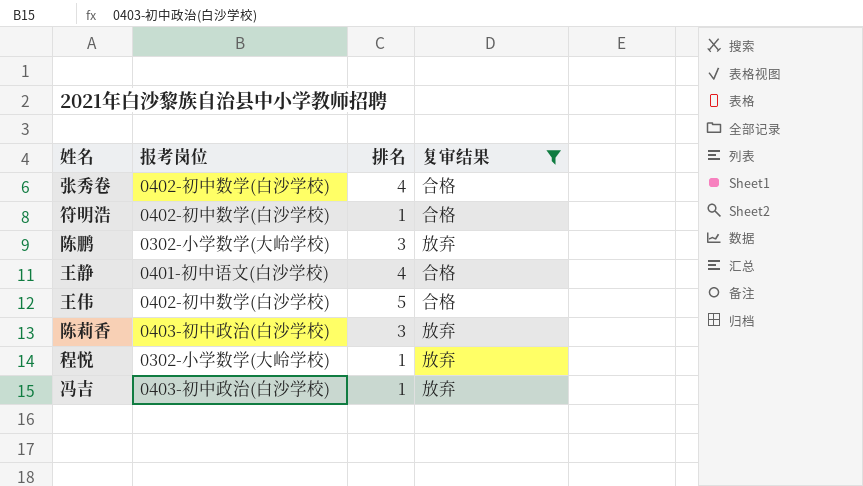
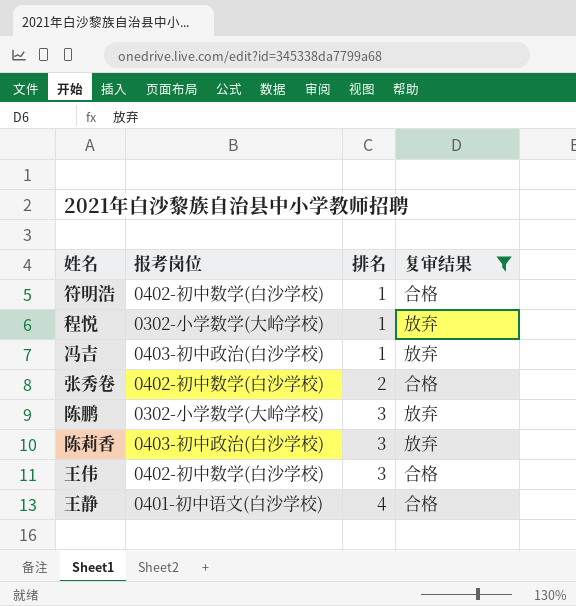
row order: none -> 排名 ascending
张秀卷 | 排名: 4 -> 2
王伟 | 排名: 5 -> 3

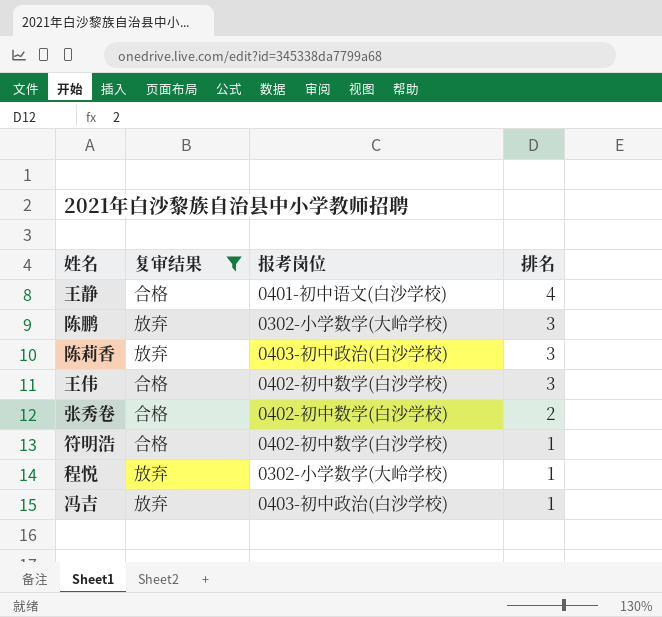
row order: 排名 ascending -> 排名 descending
column 复审结果 | position: 4 -> 2

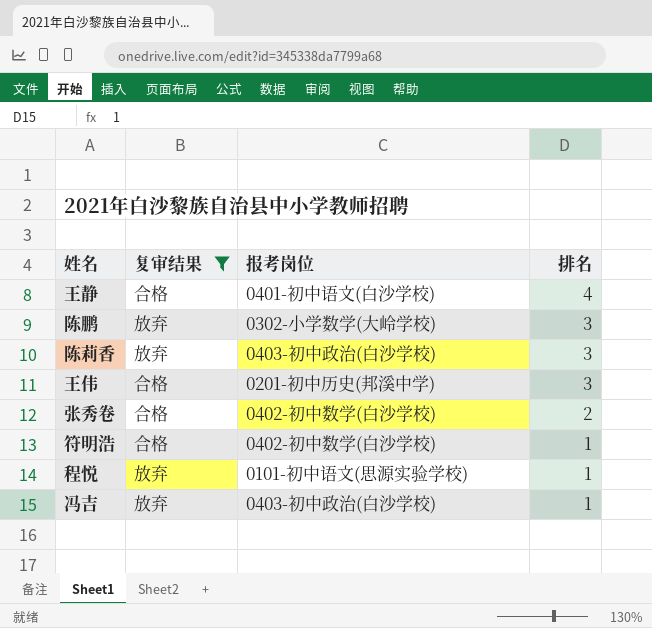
王伟 | 报考岗位: 0402-初中数学(白沙学校) -> 0201-初中历史(邦溪中学)
程悦 | 报考岗位: 0302-小学数学(大岭学校) -> 0101-初中语文(思源实验学校)

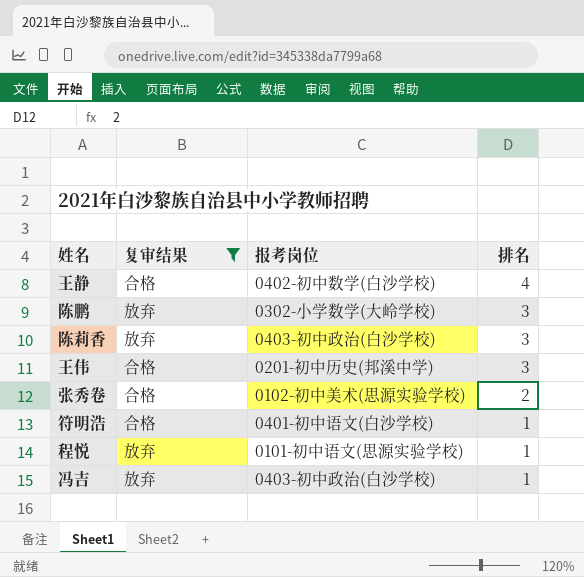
王静 | 报考岗位: 0401-初中语文(白沙学校) -> 0402-初中数学(白沙学校)
张秀卷 | 报考岗位: 0402-初中数学(白沙学校) -> 0102-初中美术(思源实验学校)
符明浩 | 报考岗位: 0402-初中数学(白沙学校) -> 0401-初中语文(白沙学校)

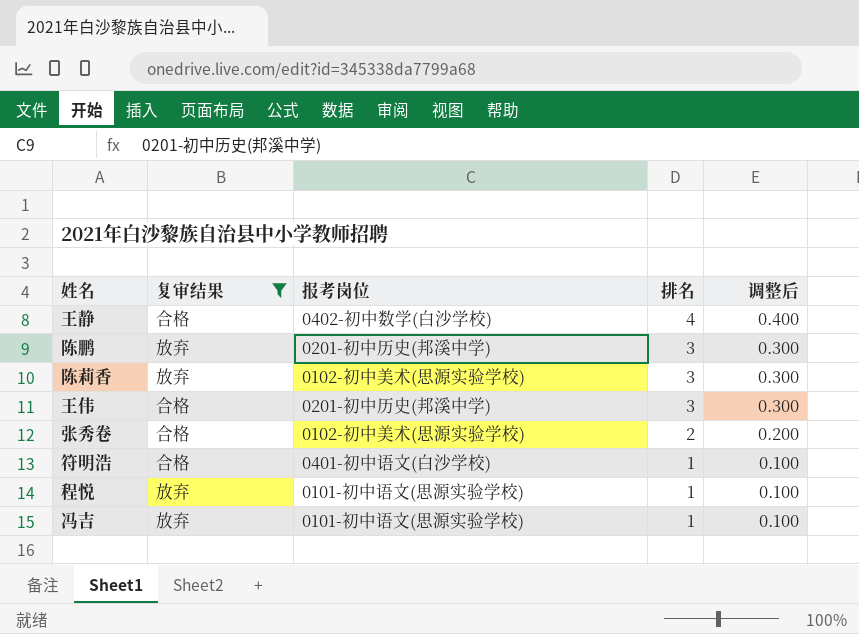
column 调整后 | formula: none -> [排名] * 0.1
陈鹏 | 报考岗位: 0302-小学数学(大岭学校) -> 0201-初中历史(邦溪中学)
陈莉香 | 报考岗位: 0403-初中政治(白沙学校) -> 0102-初中美术(思源实验学校)
冯吉 | 报考岗位: 0403-初中政治(白沙学校) -> 0101-初中语文(思源实验学校)

